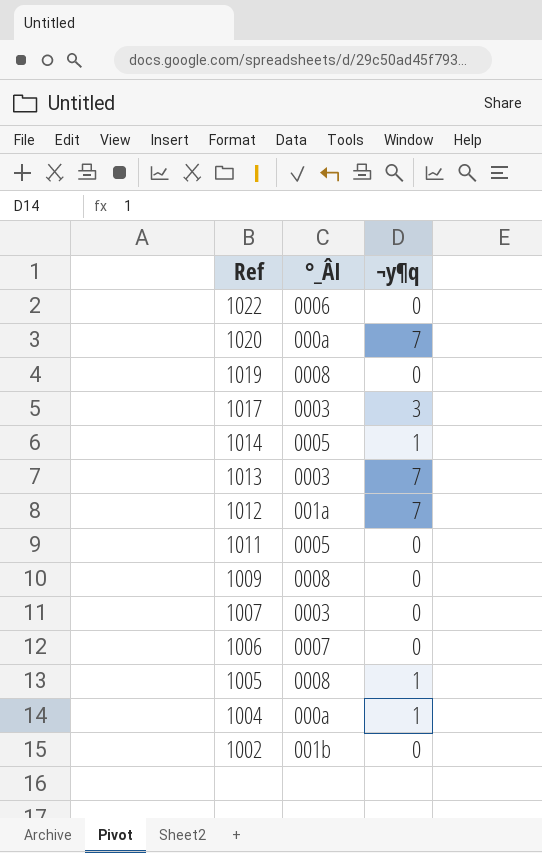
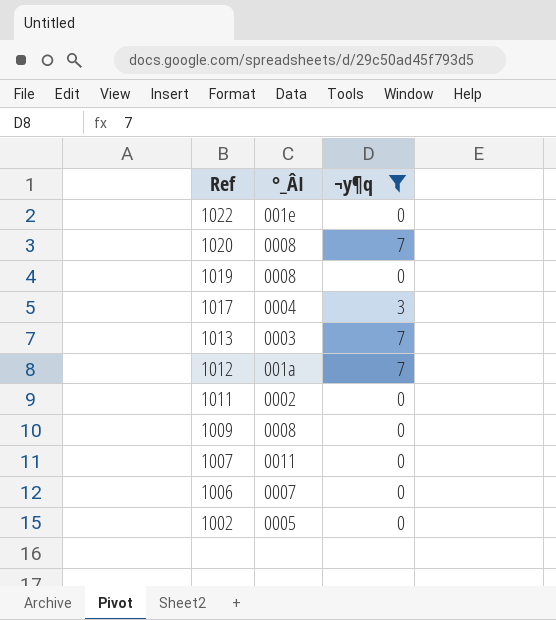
filter: none -> ¬y¶q != 1
1022 | °_ÂI: 0006 -> 001e
1020 | °_ÂI: 000a -> 0008
1017 | °_ÂI: 0003 -> 0004
1011 | °_ÂI: 0005 -> 0002
1007 | °_ÂI: 0003 -> 0011
1002 | °_ÂI: 001b -> 0005

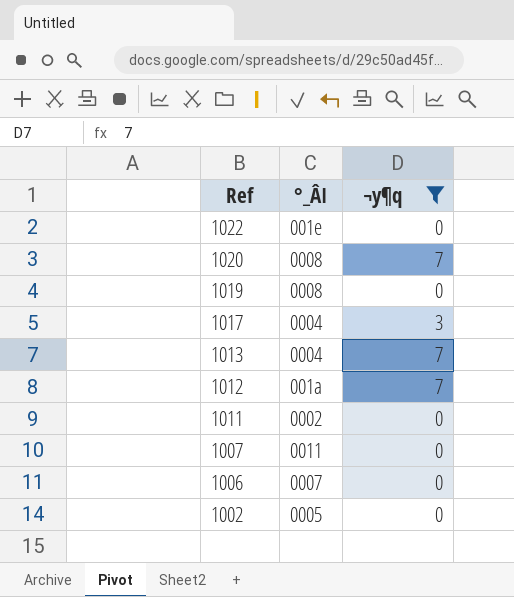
row 1009: 0008 | 0 -> none
1013 | °_ÂI: 0003 -> 0004

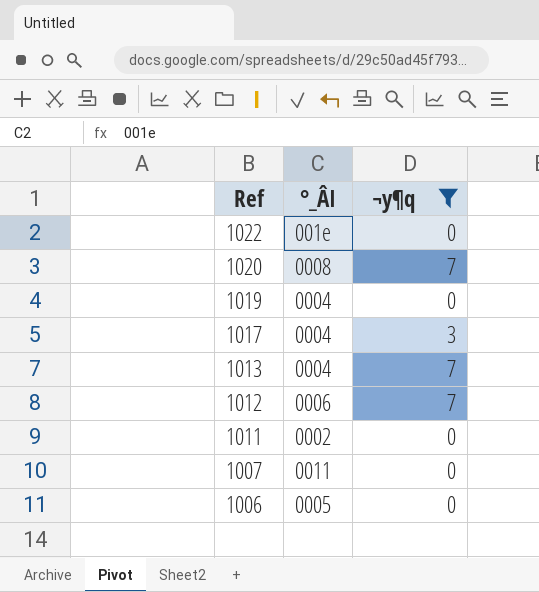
row 1002: 0005 | 0 -> none
1019 | °_ÂI: 0008 -> 0004
1012 | °_ÂI: 001a -> 0006
1006 | °_ÂI: 0007 -> 0005

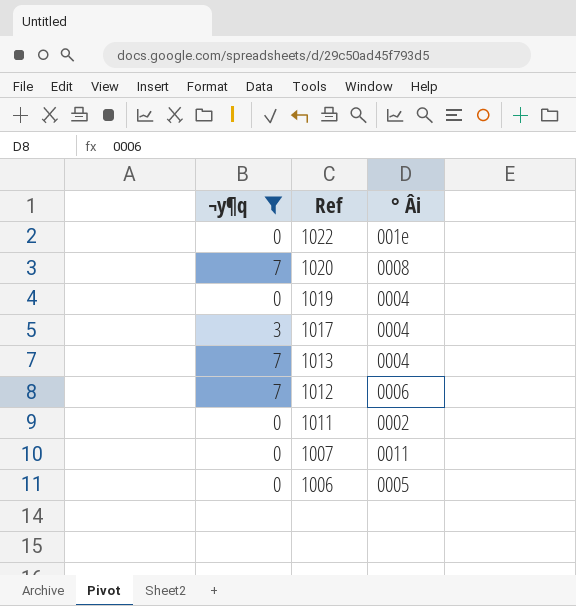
column ¬y¶q | position: 3 -> 1
column name: °_ÂI -> ° Âi

